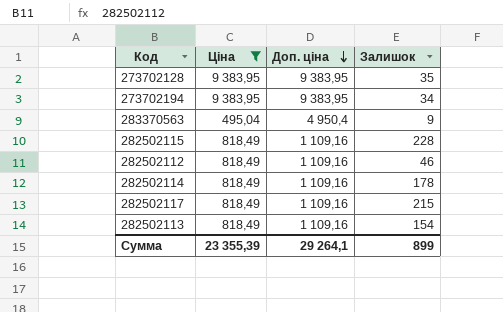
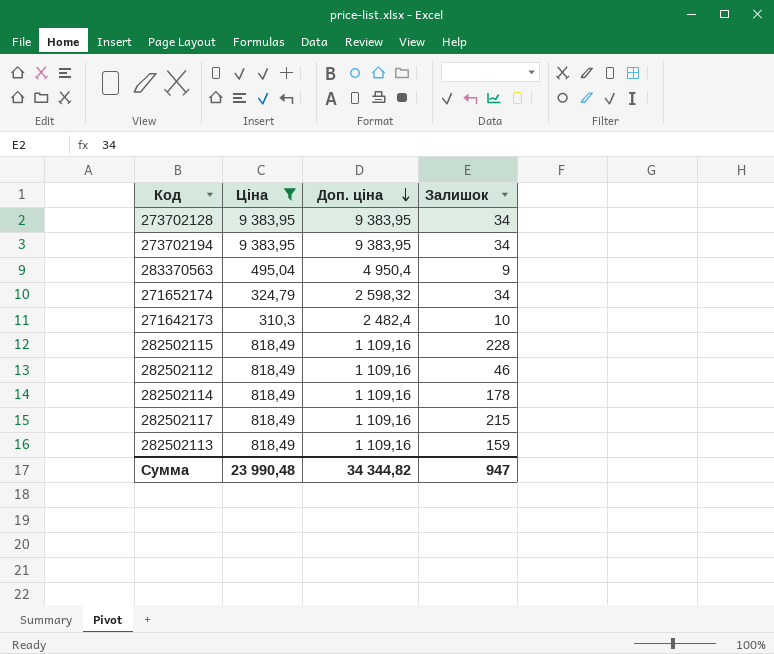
273702128 | Залишок: 35 -> 34
row 271652174: none -> 324,79 | 2 598,32 | 34
row 271642173: none -> 310,3 | 2 482,4 | 10
282502113 | Залишок: 154 -> 159
Сумма | Ціна: 23 355,39 -> 23 990,48
Сумма | Доп. ціна: 29 264,1 -> 34 344,82
Сумма | Залишок: 899 -> 947

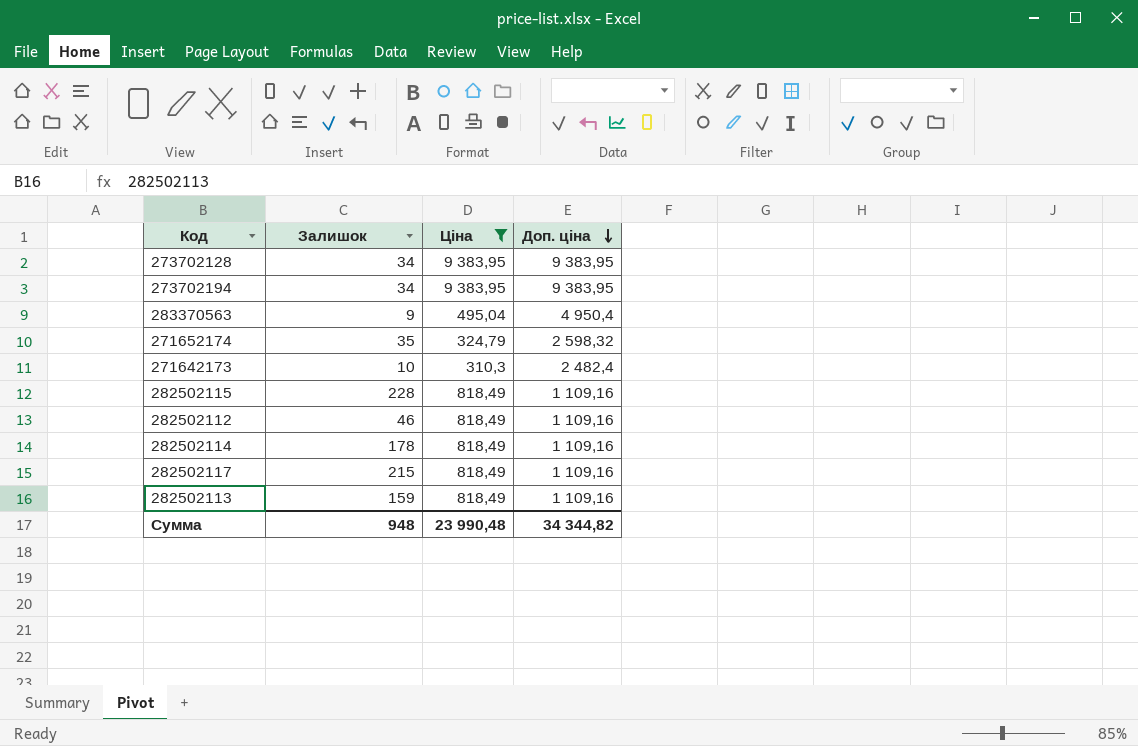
column Залишок | position: 4 -> 2
271652174 | Залишок: 34 -> 35
Сумма | Залишок: 947 -> 948

